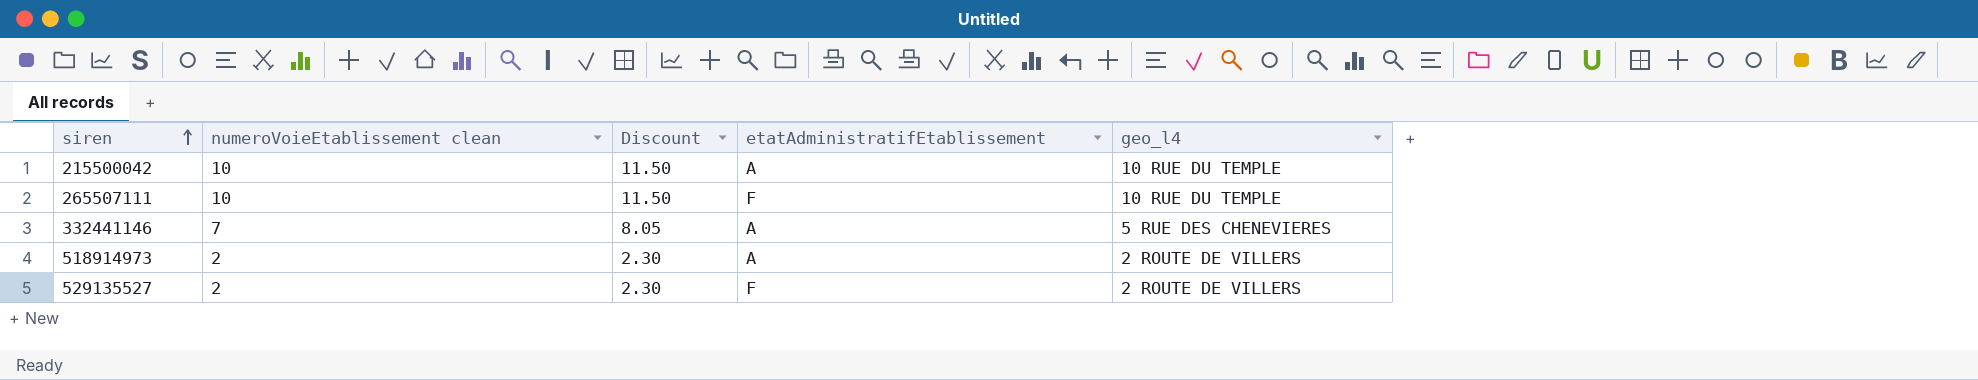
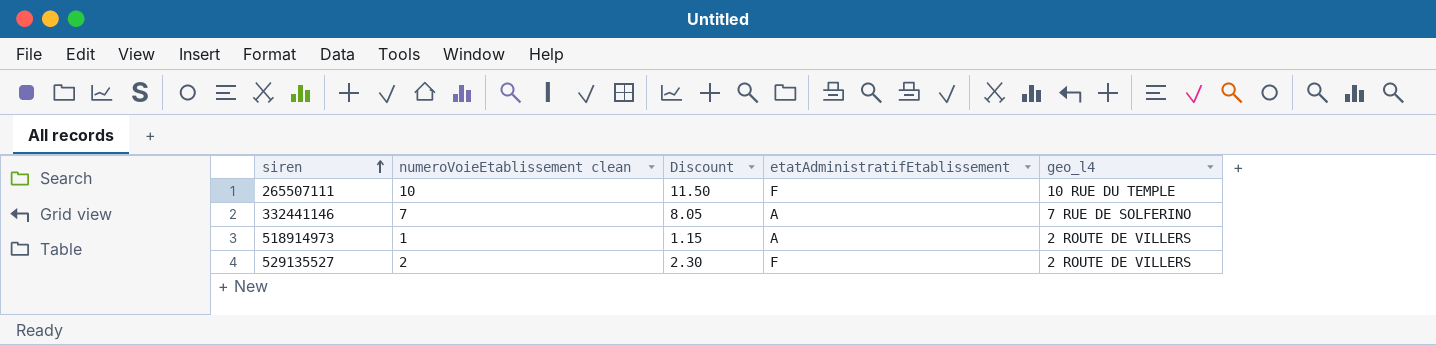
row 215500042: 10 | 11.50 | A | 10 RUE DU TEMPLE -> none
332441146 | geo_l4: 5 RUE DES CHENEVIERES -> 7 RUE DE SOLFERINO
518914973 | numeroVoieEtablissement clean: 2 -> 1
518914973 | Discount: 2.30 -> 1.15

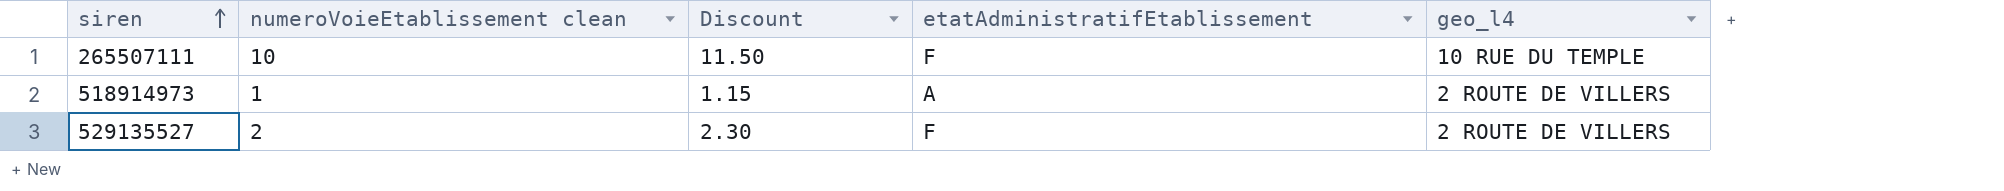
row 332441146: 7 | 8.05 | A | 7 RUE DE SOLFERINO -> none

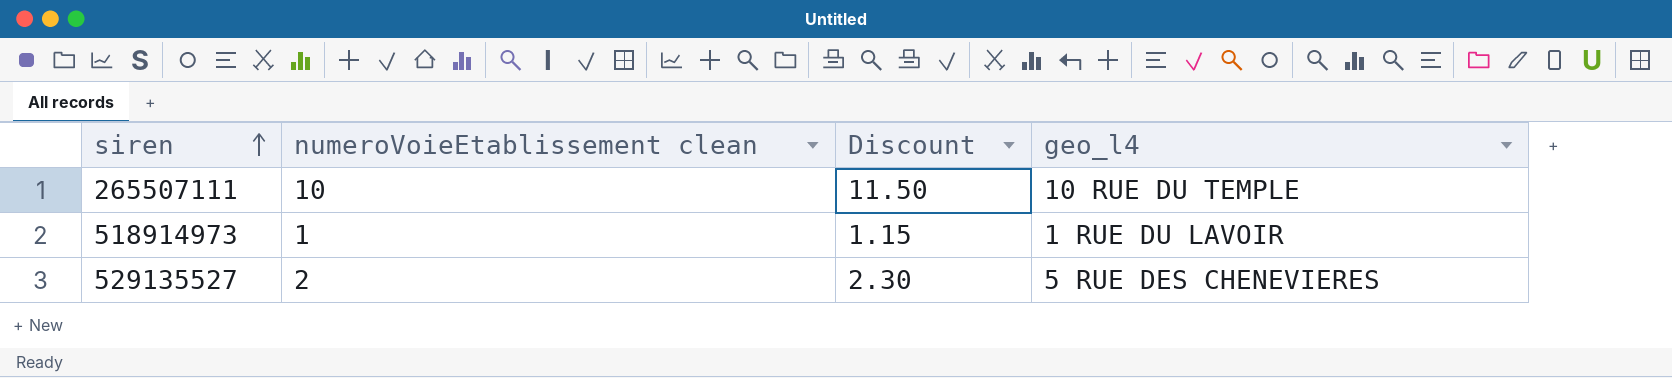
column etatAdministratifEtablissement | position: 4 -> none
518914973 | geo_l4: 2 ROUTE DE VILLERS -> 1 RUE DU LAVOIR
529135527 | geo_l4: 2 ROUTE DE VILLERS -> 5 RUE DES CHENEVIERES

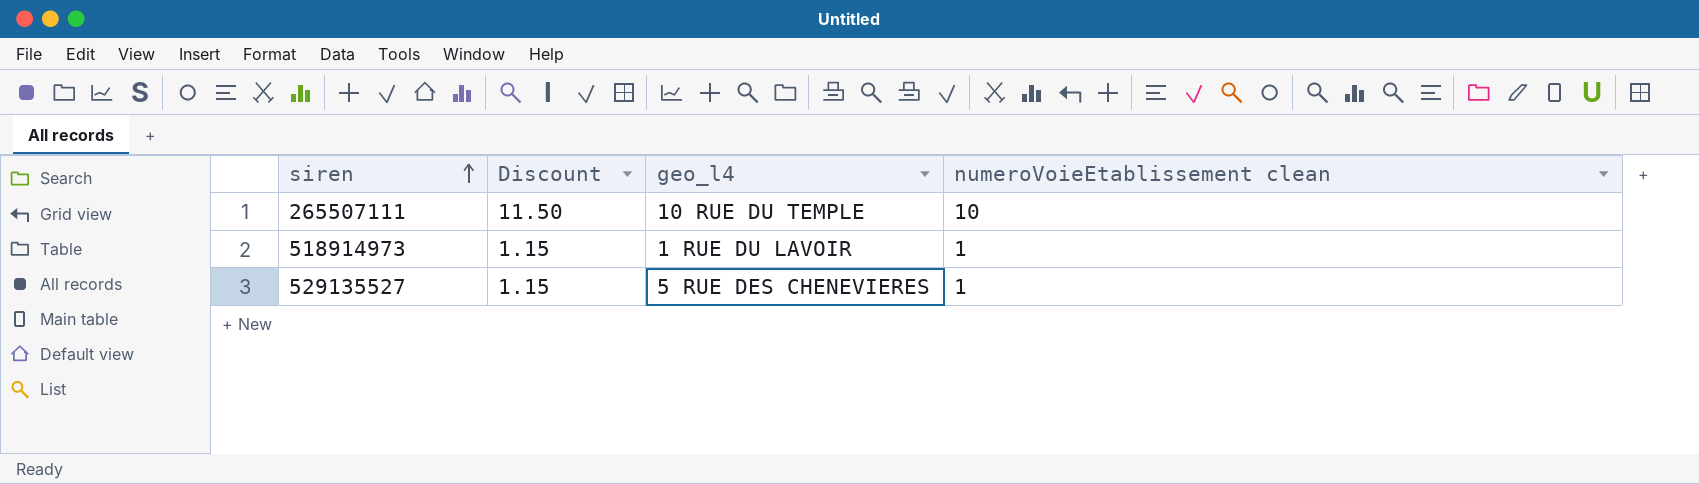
column numeroVoieEtablissement clean | position: 2 -> 4
529135527 | Discount: 2.30 -> 1.15
529135527 | numeroVoieEtablissement clean: 2 -> 1

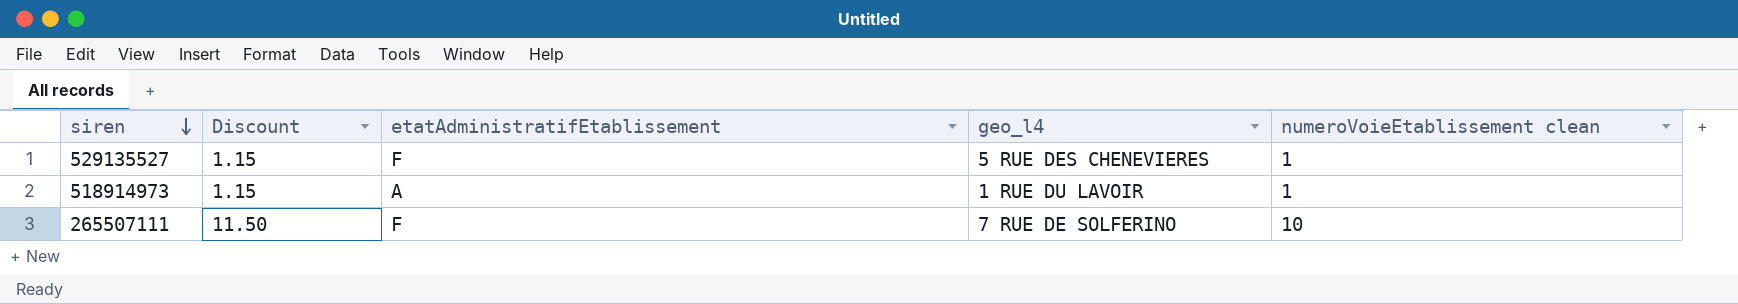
row order: siren ascending -> siren descending
column etatAdministratifEtablissement | position: none -> 3
265507111 | geo_l4: 10 RUE DU TEMPLE -> 7 RUE DE SOLFERINO

